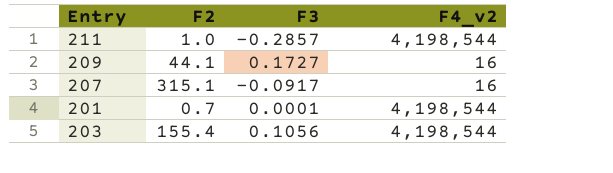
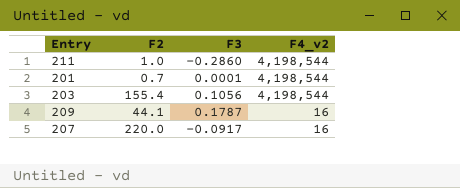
row order: none -> F4_v2 descending
211 | F3: -0.2857 -> -0.2860
209 | F3: 0.1727 -> 0.1787
207 | F2: 315.1 -> 220.0

